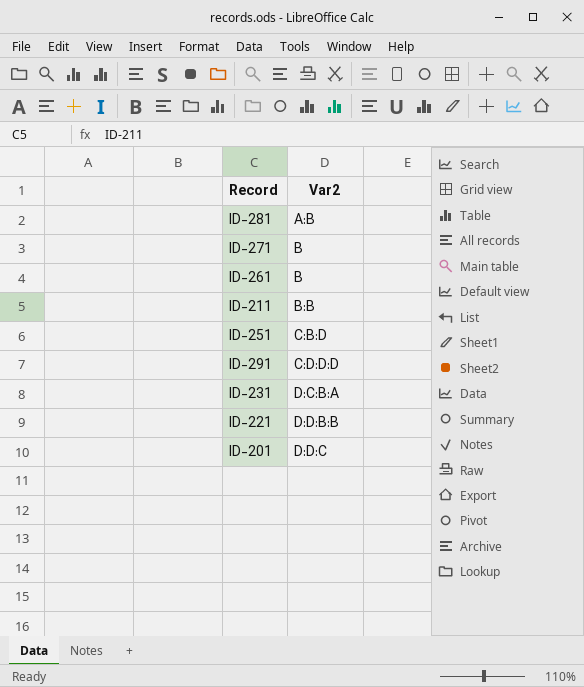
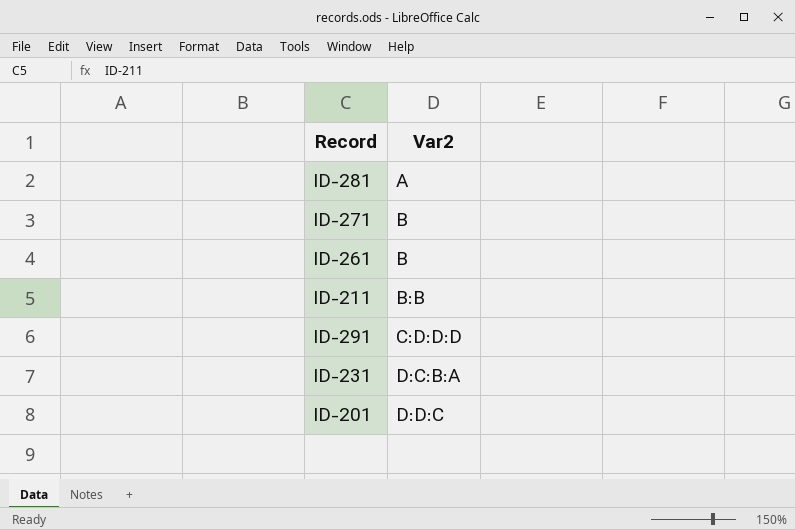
row ID-251: C:B:D -> none
row ID-221: D:D:B:B -> none
ID-281 | Var2: A:B -> A

